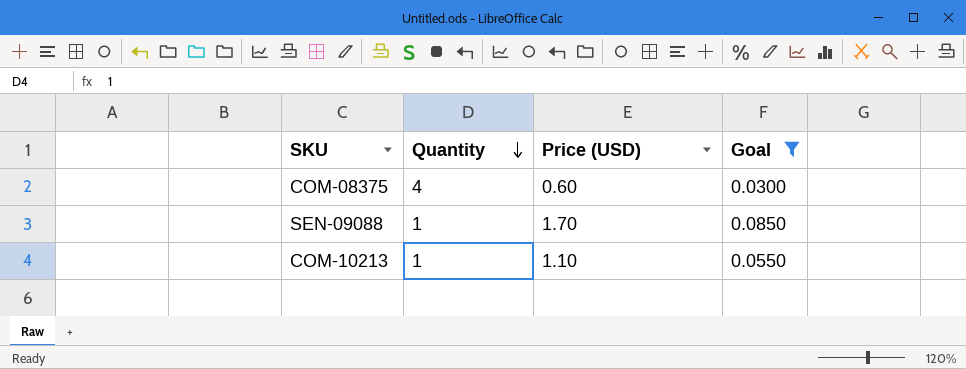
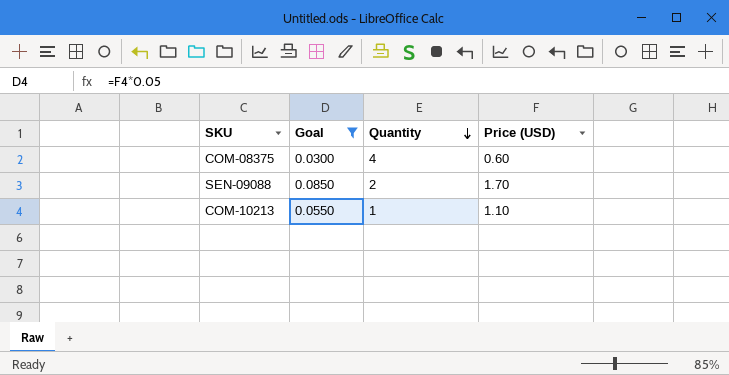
column Goal | position: 4 -> 2
SEN-09088 | Quantity: 1 -> 2

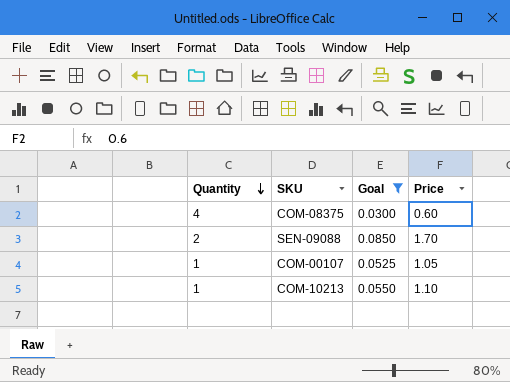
column Quantity | position: 3 -> 1
column name: Price (USD) -> Price
row COM-00107: none -> 1 | 0.0525 | 1.05

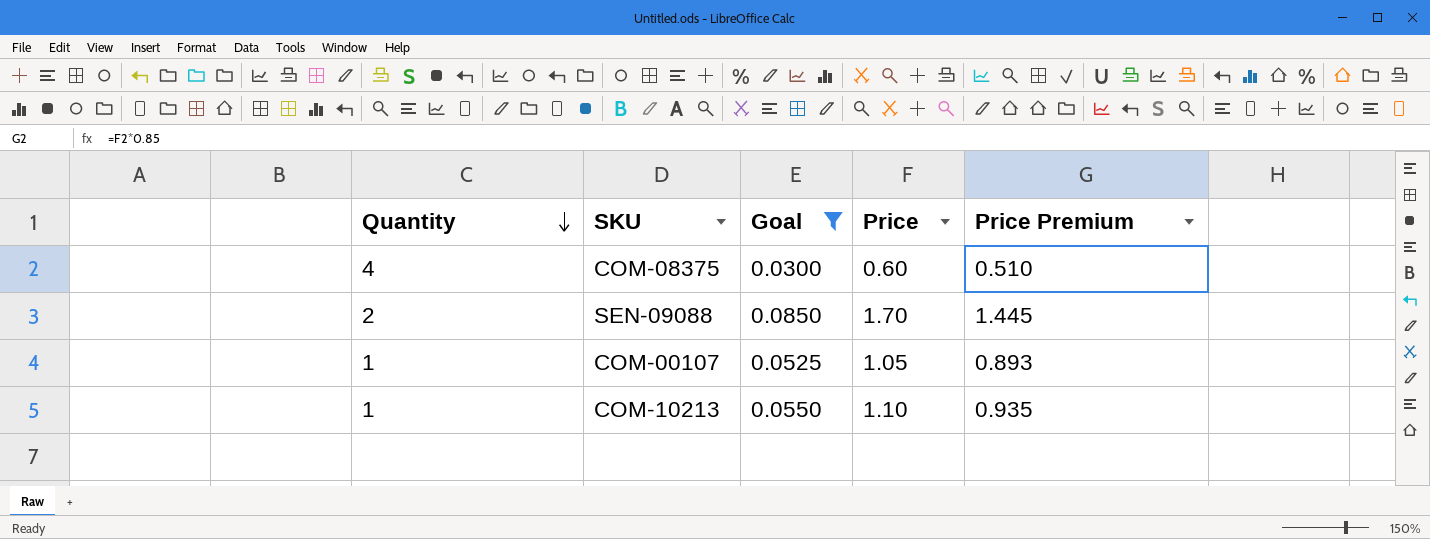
column Price Premium | formula: none -> [Price] * 0.85

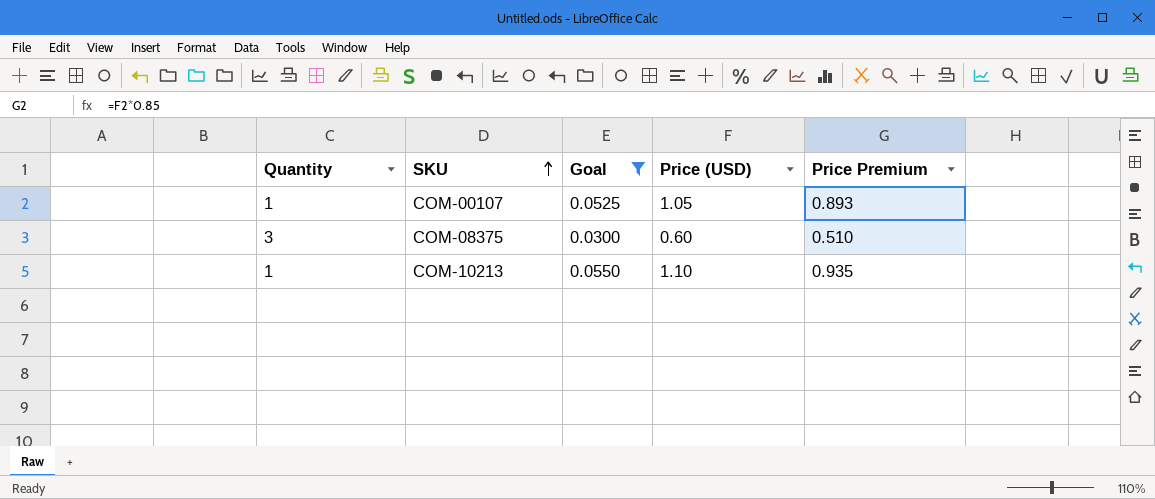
row order: Quantity descending -> SKU ascending
column name: Price -> Price (USD)
row SEN-09088: 2 | 0.0850 | 1.70 | 1.445 -> none
COM-08375 | Quantity: 4 -> 3

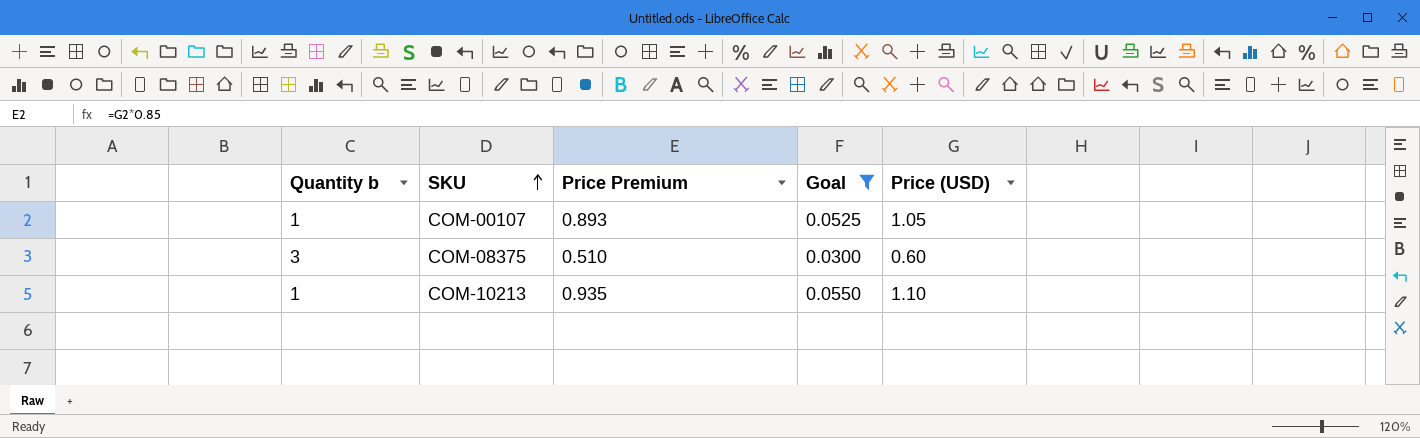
column name: Quantity -> Quantity b
column Price Premium | position: 5 -> 3

